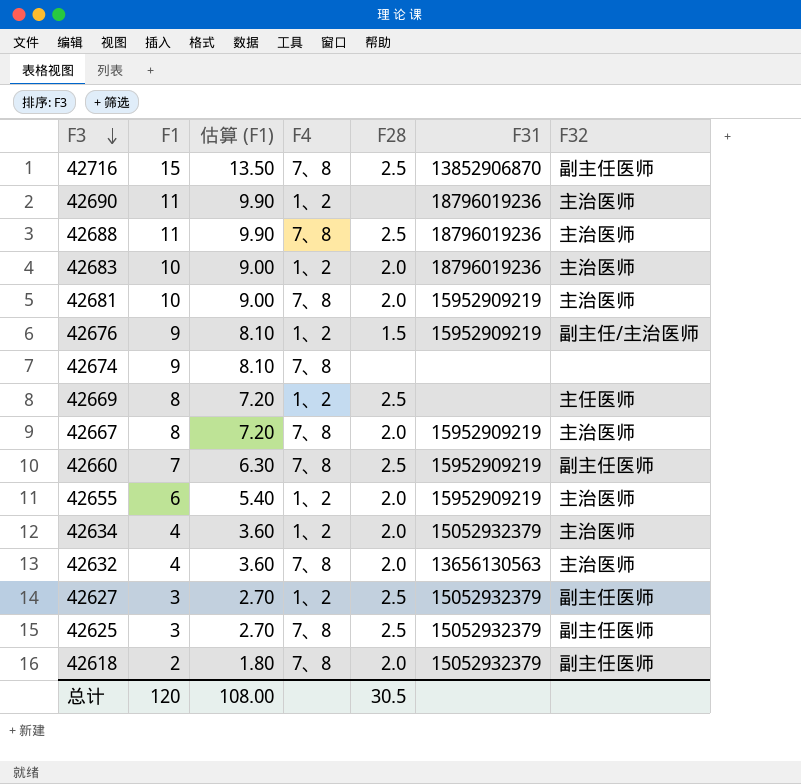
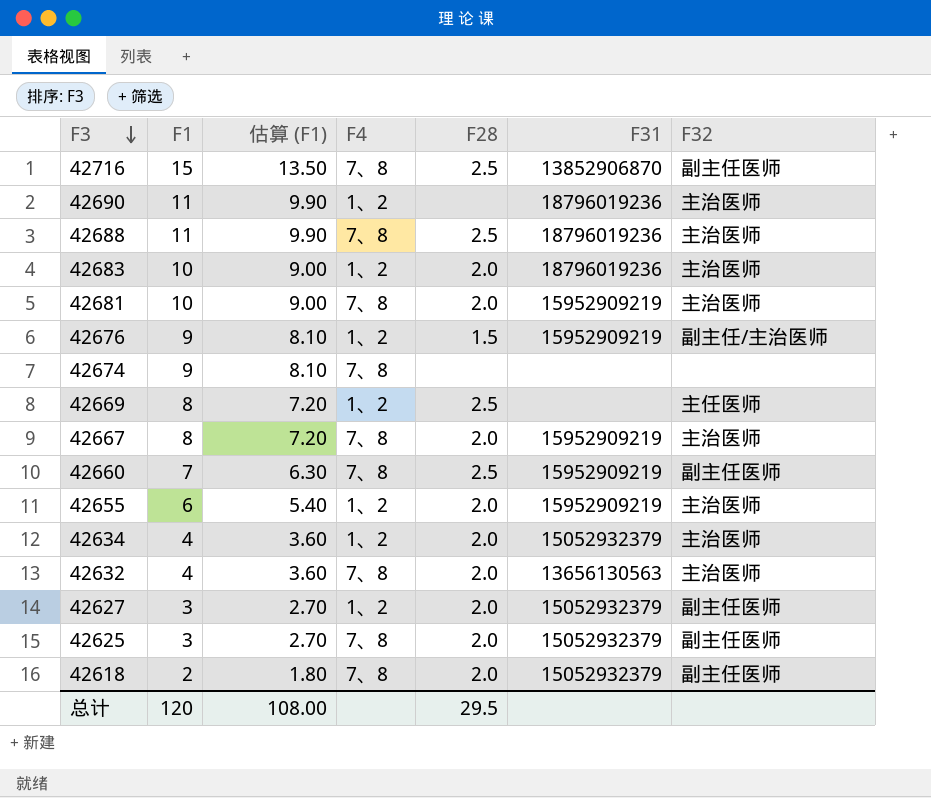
42627 | F28: 2.5 -> 2.0
42625 | F28: 2.5 -> 2.0
总计 | F28: 30.5 -> 29.5

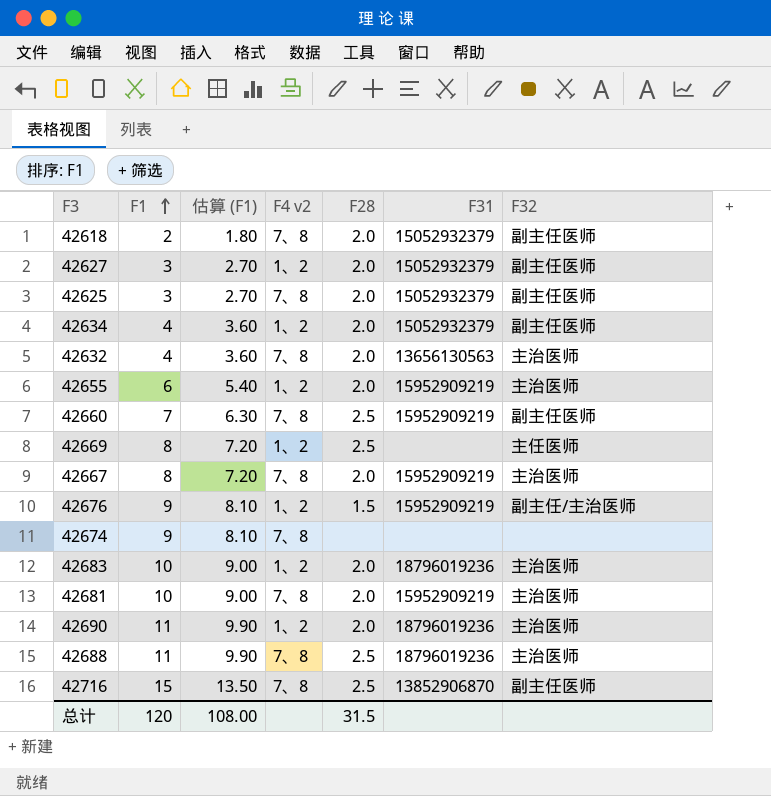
row order: F3 descending -> F1 ascending
column name: F4 -> F4 v2
42634 | F32: 主治医师 -> 副主任医师
42690 | F28: none -> 2.0
总计 | F28: 29.5 -> 31.5

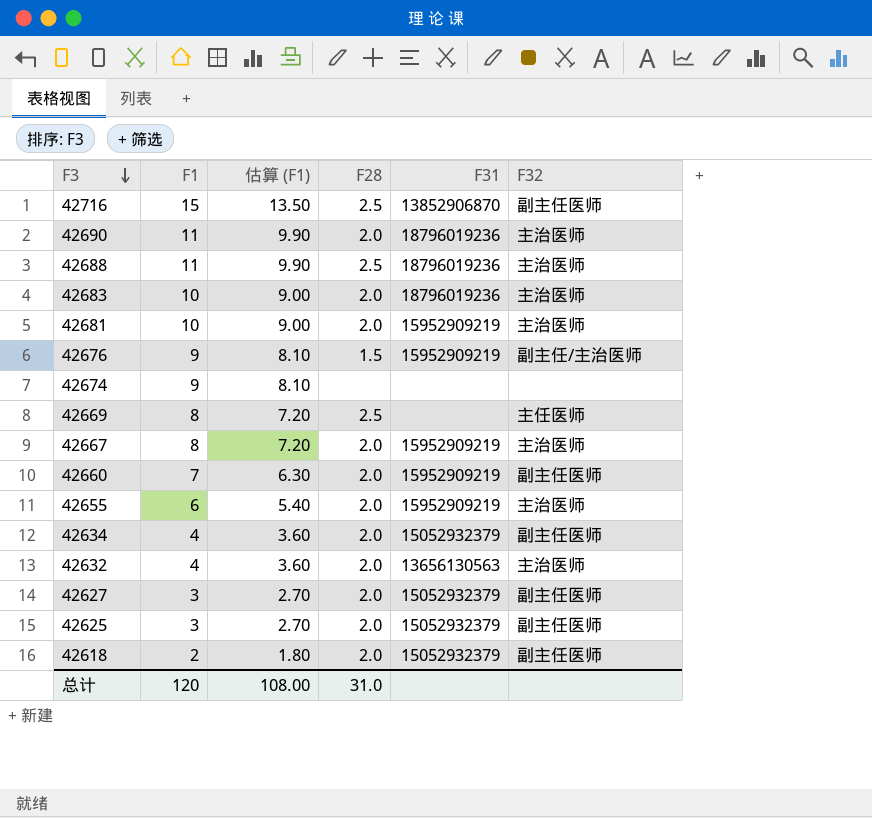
row order: F1 ascending -> F3 descending
column F4 v2 | position: 4 -> none
42660 | F28: 2.5 -> 2.0
总计 | F28: 31.5 -> 31.0

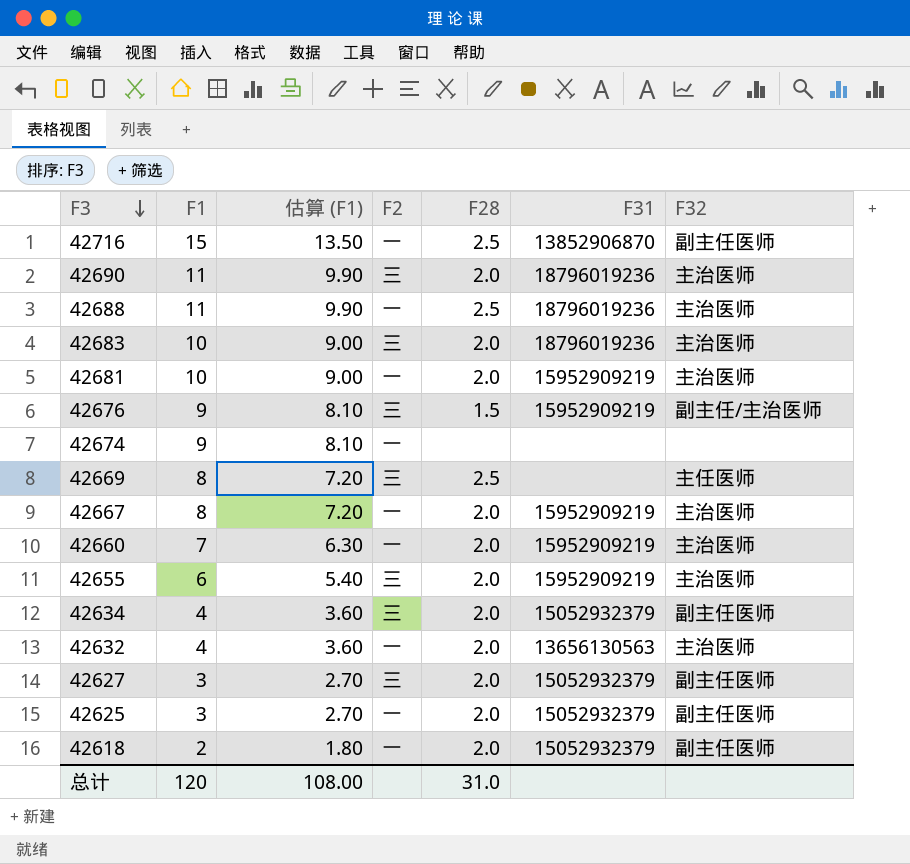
column F2 | position: none -> 4
42660 | F32: 副主任医师 -> 主治医师

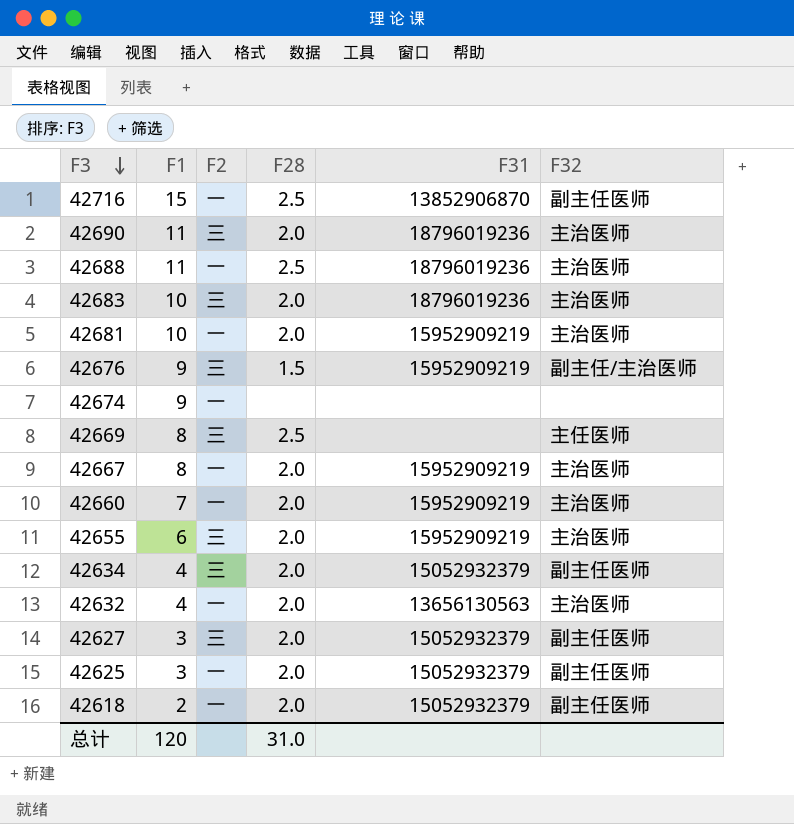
column 估算 (F1) | formula: [F1] * 0.9 -> none

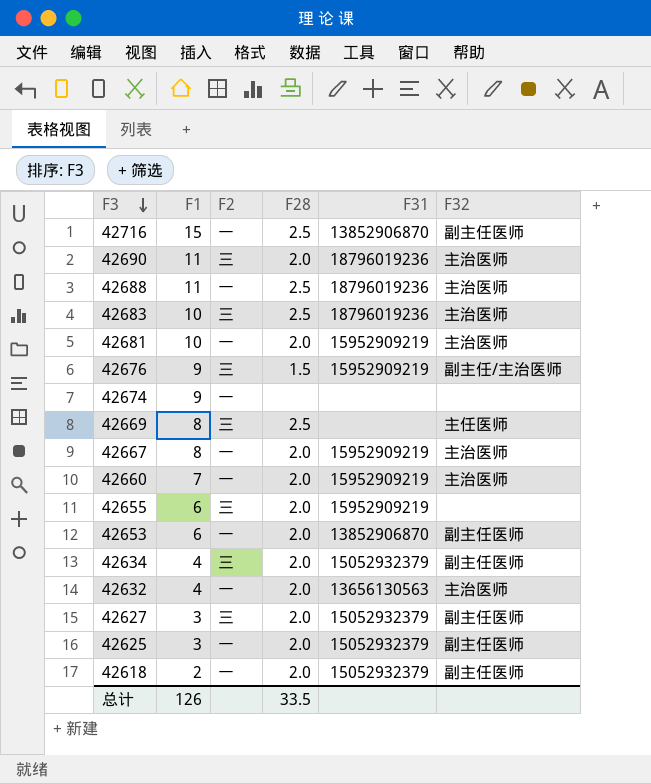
42683 | F28: 2.0 -> 2.5
42655 | F32: 主治医师 -> none
row 42653: none -> 6 | 一 | 2.0 | 13852906870 | 副主任医师
总计 | F1: 120 -> 126
总计 | F28: 31.0 -> 33.5

